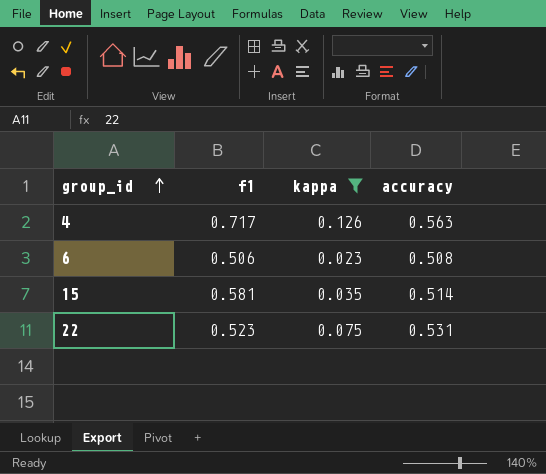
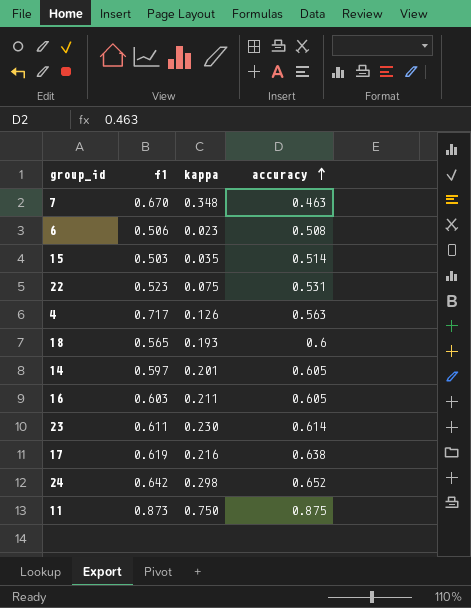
filter: kappa <= 0.126 -> none
row order: group_id ascending -> accuracy ascending
15 | f1: 0.581 -> 0.503

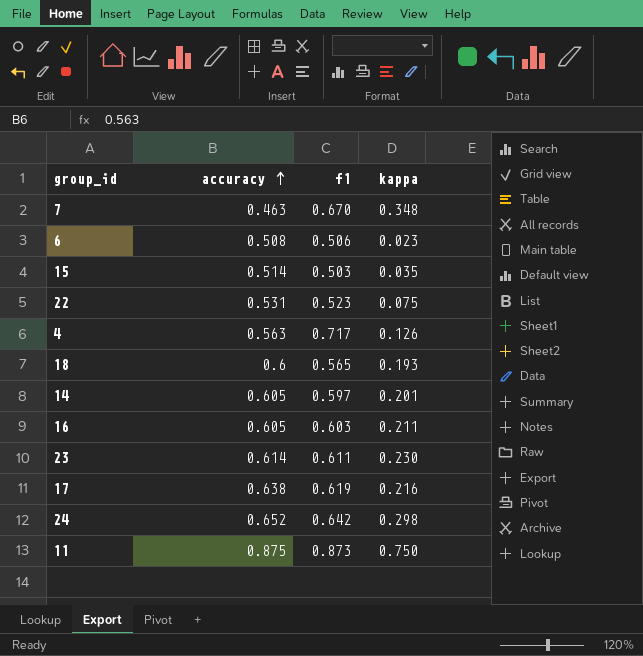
column accuracy | position: 4 -> 2

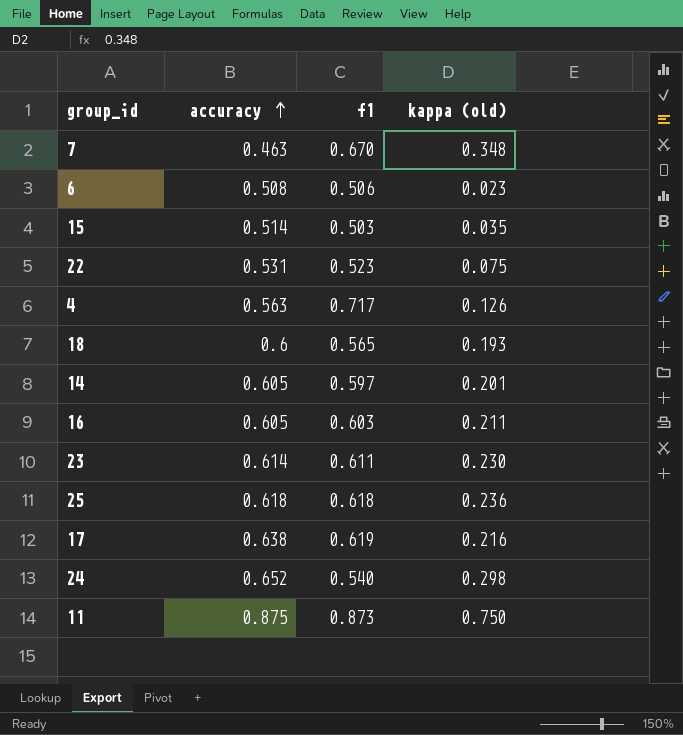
column name: kappa -> kappa (old)
row 25: none -> 0.618 | 0.618 | 0.236
24 | f1: 0.642 -> 0.540

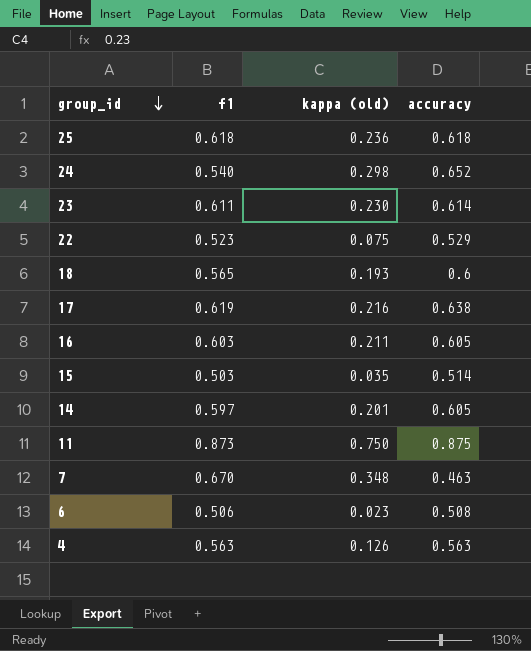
row order: accuracy ascending -> group_id descending
column accuracy | position: 2 -> 4
22 | accuracy: 0.531 -> 0.529
4 | f1: 0.717 -> 0.563

